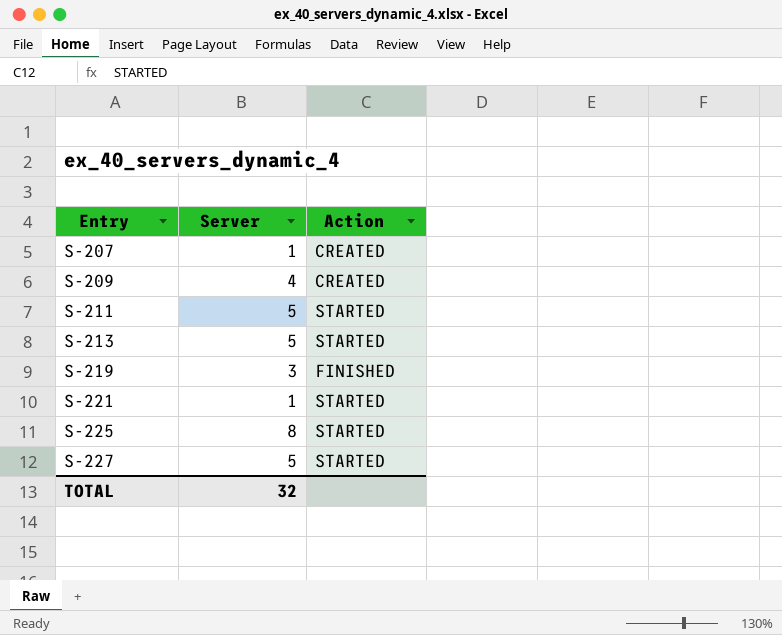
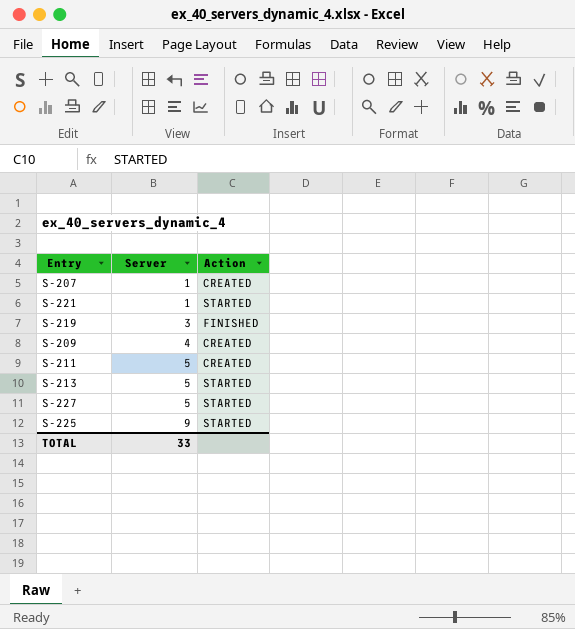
row order: Entry ascending -> Server ascending
S-211 | Action: STARTED -> CREATED
S-225 | Server: 8 -> 9
TOTAL | Server: 32 -> 33

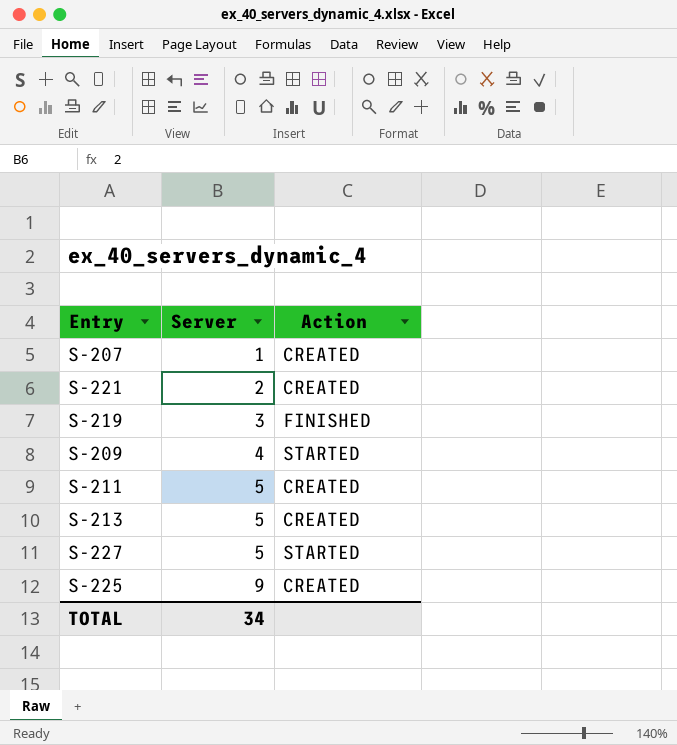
S-221 | Server: 1 -> 2
S-221 | Action: STARTED -> CREATED
S-209 | Action: CREATED -> STARTED
S-213 | Action: STARTED -> CREATED
S-225 | Action: STARTED -> CREATED
TOTAL | Server: 33 -> 34

